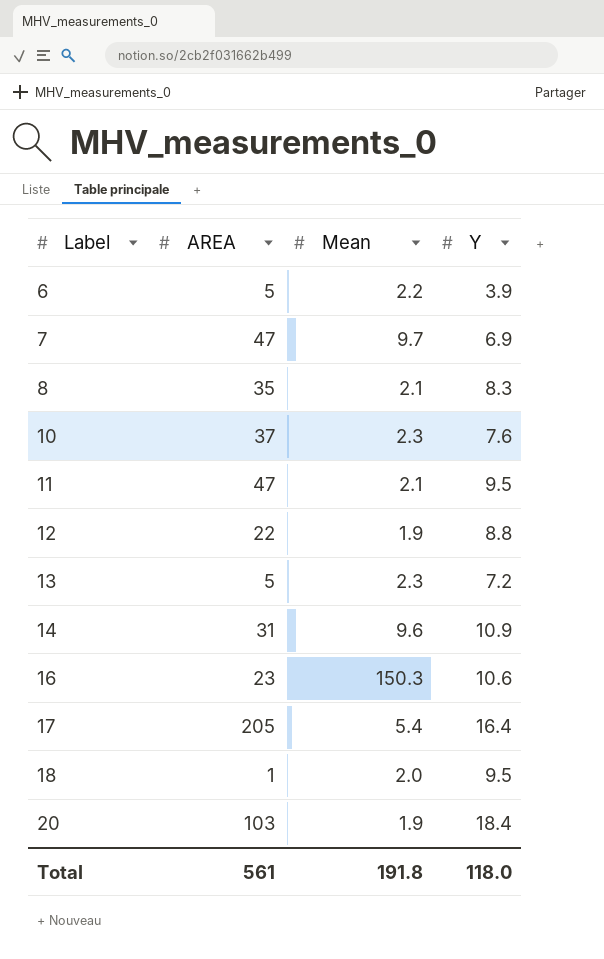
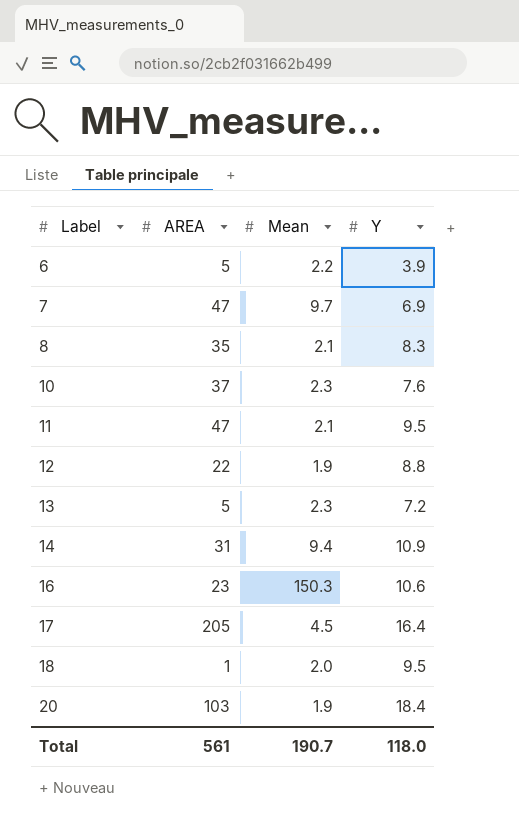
14 | Mean: 9.6 -> 9.4
17 | Mean: 5.4 -> 4.5
Total | Mean: 191.8 -> 190.7

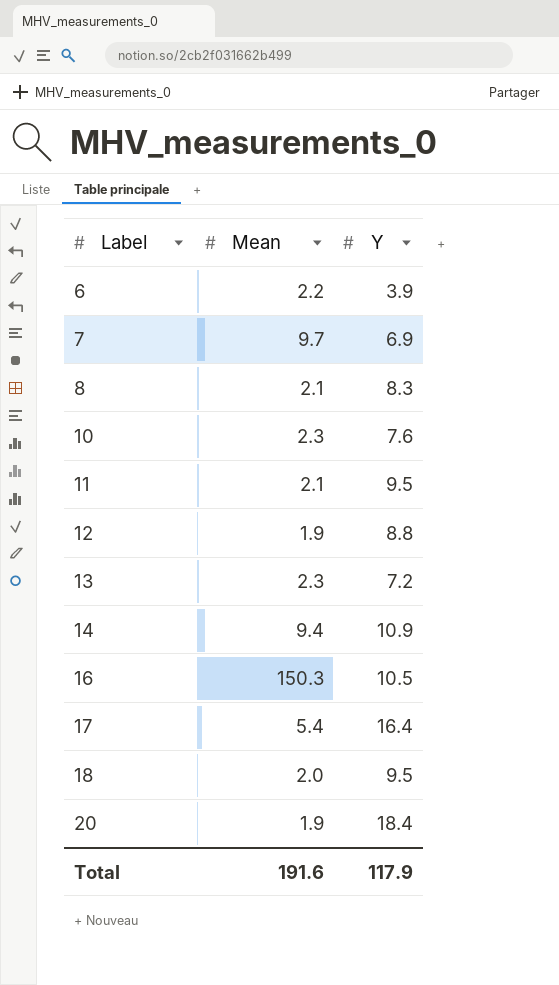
column AREA | position: 2 -> none
16 | Y: 10.6 -> 10.5
17 | Mean: 4.5 -> 5.4
Total | Mean: 190.7 -> 191.6
Total | Y: 118.0 -> 117.9

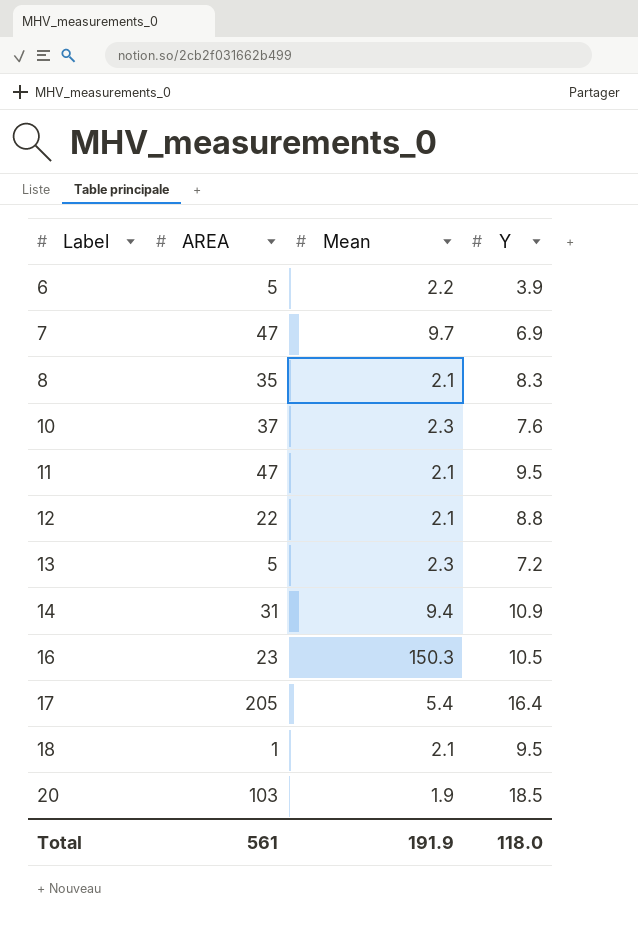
column AREA | position: none -> 2
12 | Mean: 1.9 -> 2.1
18 | Mean: 2.0 -> 2.1
20 | Y: 18.4 -> 18.5
Total | Mean: 191.6 -> 191.9
Total | Y: 117.9 -> 118.0

